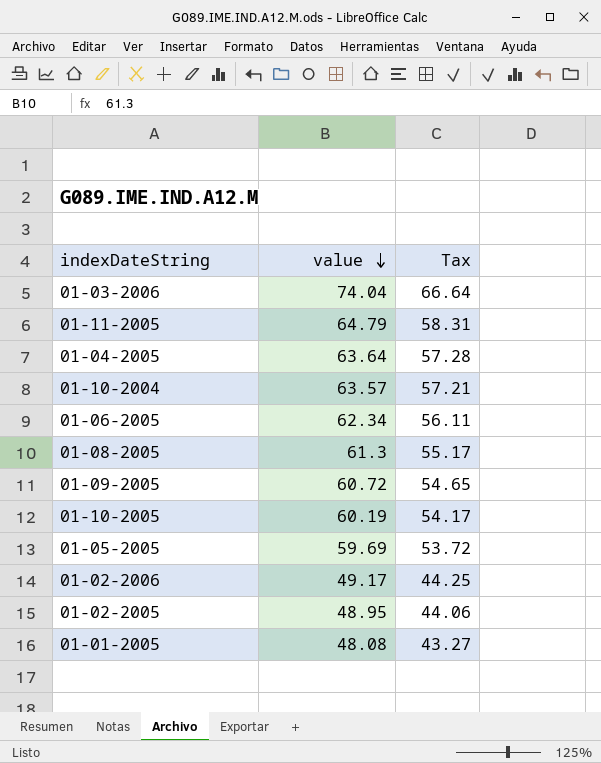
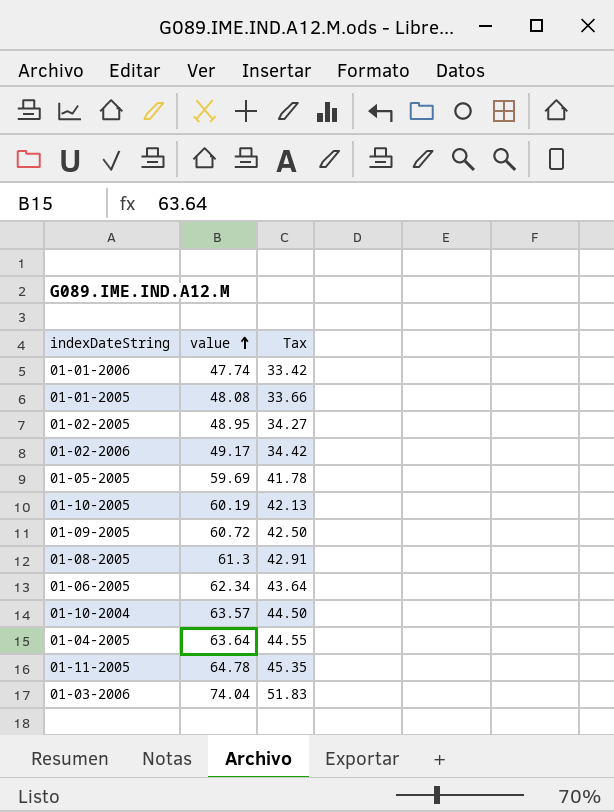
row order: value descending -> value ascending
column Tax | formula: [value] * 0.9 -> [value] * 0.7
row 01-01-2006: none -> 47.74 | 33.42
01-11-2005 | value: 64.79 -> 64.78

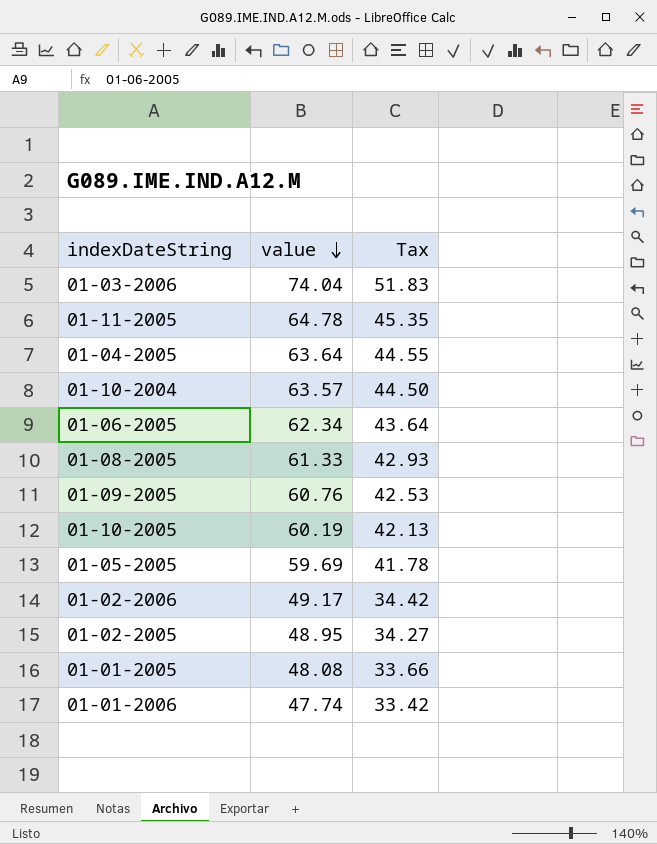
row order: value ascending -> value descending
01-08-2005 | value: 61.3 -> 61.33
01-08-2005 | Tax: 42.91 -> 42.93
01-09-2005 | value: 60.72 -> 60.76
01-09-2005 | Tax: 42.50 -> 42.53

